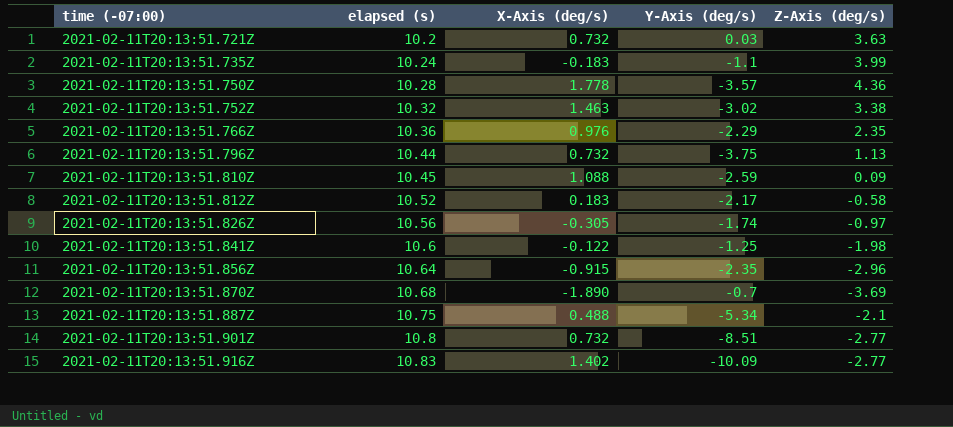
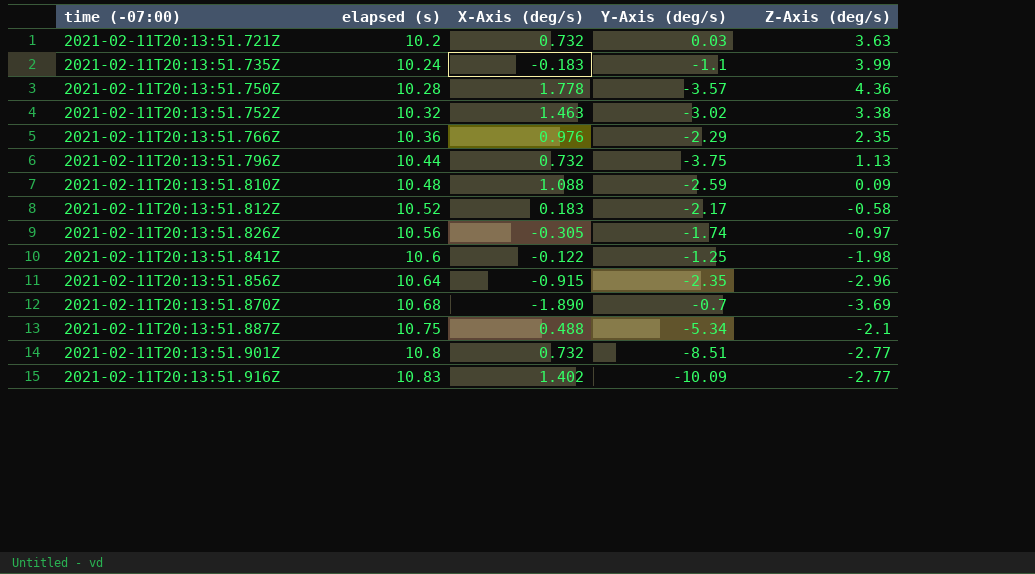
2021-02-11T20:13:51.810Z | elapsed (s): 10.45 -> 10.48

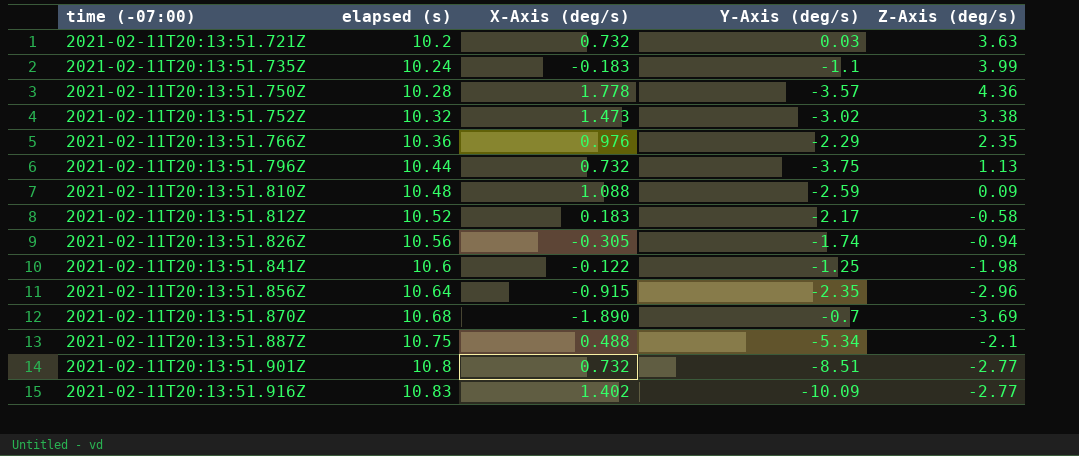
2021-02-11T20:13:51.752Z | X-Axis (deg/s): 1.463 -> 1.473
2021-02-11T20:13:51.826Z | Z-Axis (deg/s): -0.97 -> -0.94

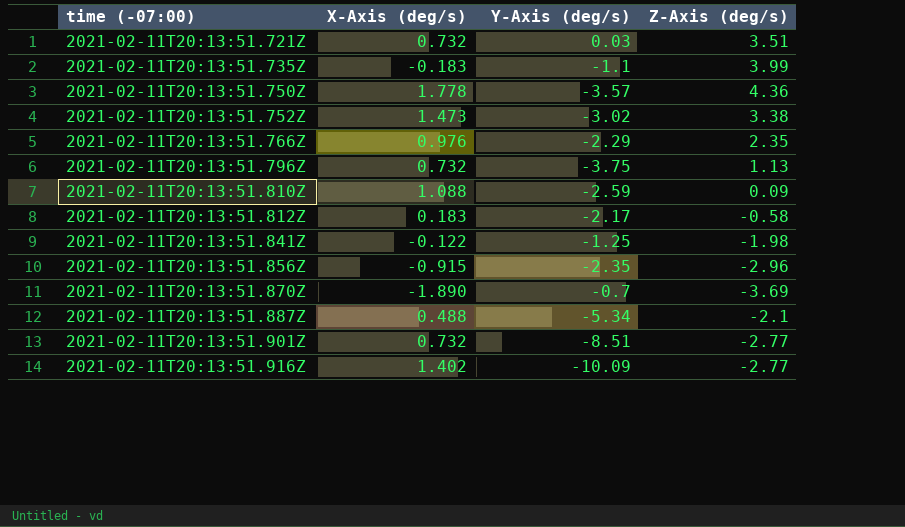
column elapsed (s) | position: 2 -> none
row 2021-02-11T20:13:51.826Z: 10.56 | -0.305 | -1.74 | -0.94 -> none
2021-02-11T20:13:51.721Z | Z-Axis (deg/s): 3.63 -> 3.51

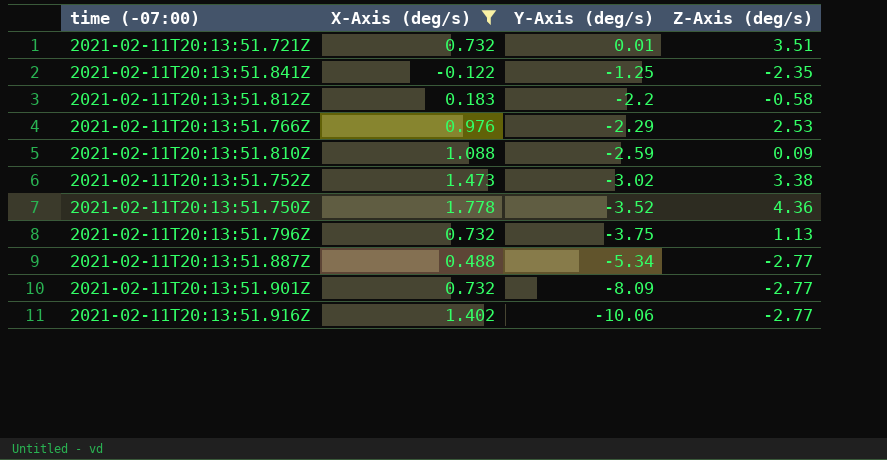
filter: none -> X-Axis (deg/s) >= -0.122
row order: time (-07:00) ascending -> Y-Axis (deg/s) descending
2021-02-11T20:13:51.721Z | Y-Axis (deg/s): 0.03 -> 0.01
2021-02-11T20:13:51.841Z | Z-Axis (deg/s): -1.98 -> -2.35
2021-02-11T20:13:51.812Z | Y-Axis (deg/s): -2.17 -> -2.2
2021-02-11T20:13:51.766Z | Z-Axis (deg/s): 2.35 -> 2.53
2021-02-11T20:13:51.750Z | Y-Axis (deg/s): -3.57 -> -3.52
2021-02-11T20:13:51.887Z | Z-Axis (deg/s): -2.1 -> -2.77
2021-02-11T20:13:51.901Z | Y-Axis (deg/s): -8.51 -> -8.09
2021-02-11T20:13:51.916Z | Y-Axis (deg/s): -10.09 -> -10.06

